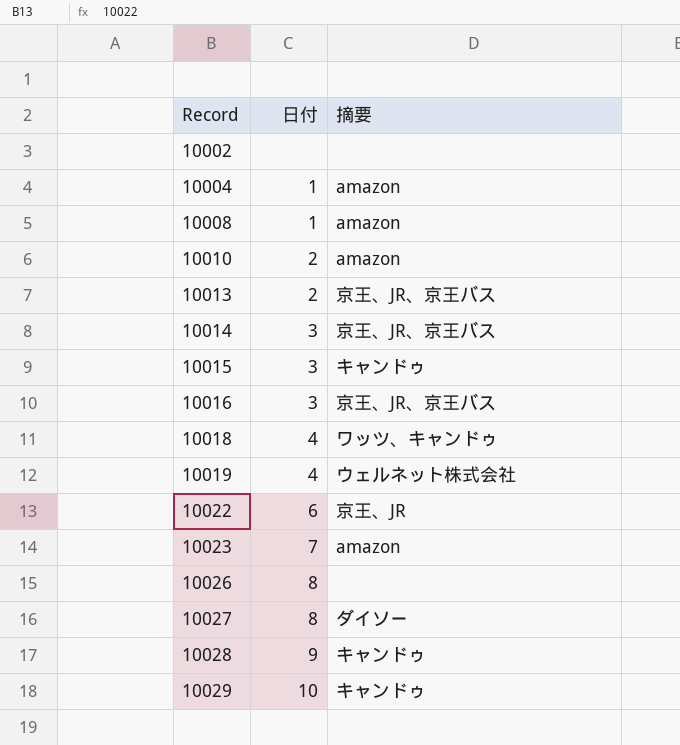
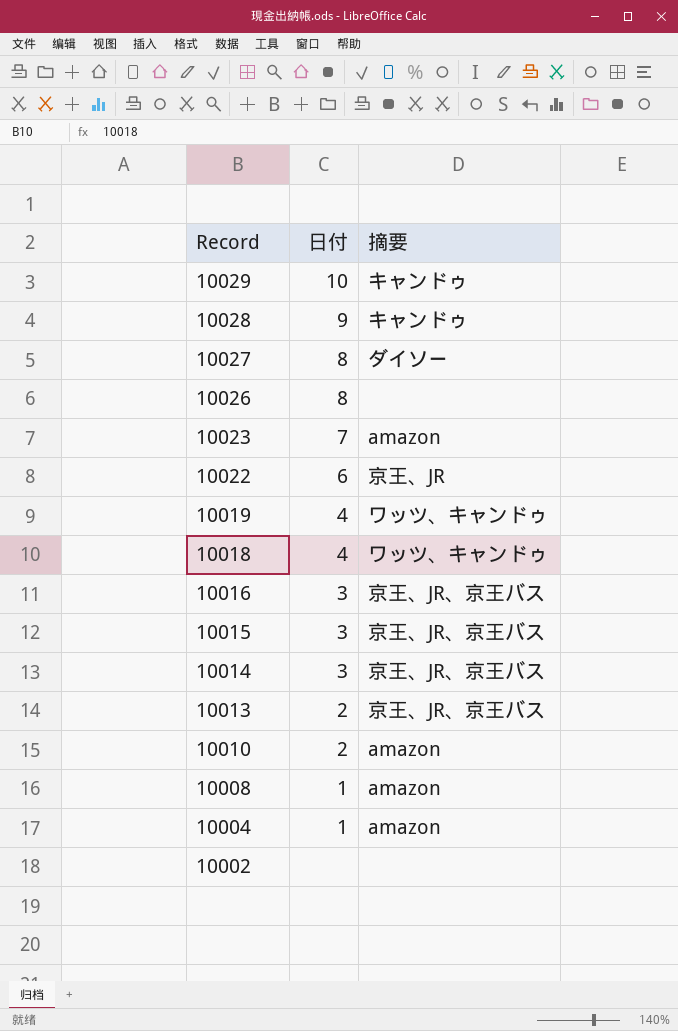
row order: Record ascending -> Record descending
10019 | 摘要: ウェルネット株式会社 -> ワッツ、キャンドゥ
10015 | 摘要: キャンドゥ -> 京王、JR、京王バス

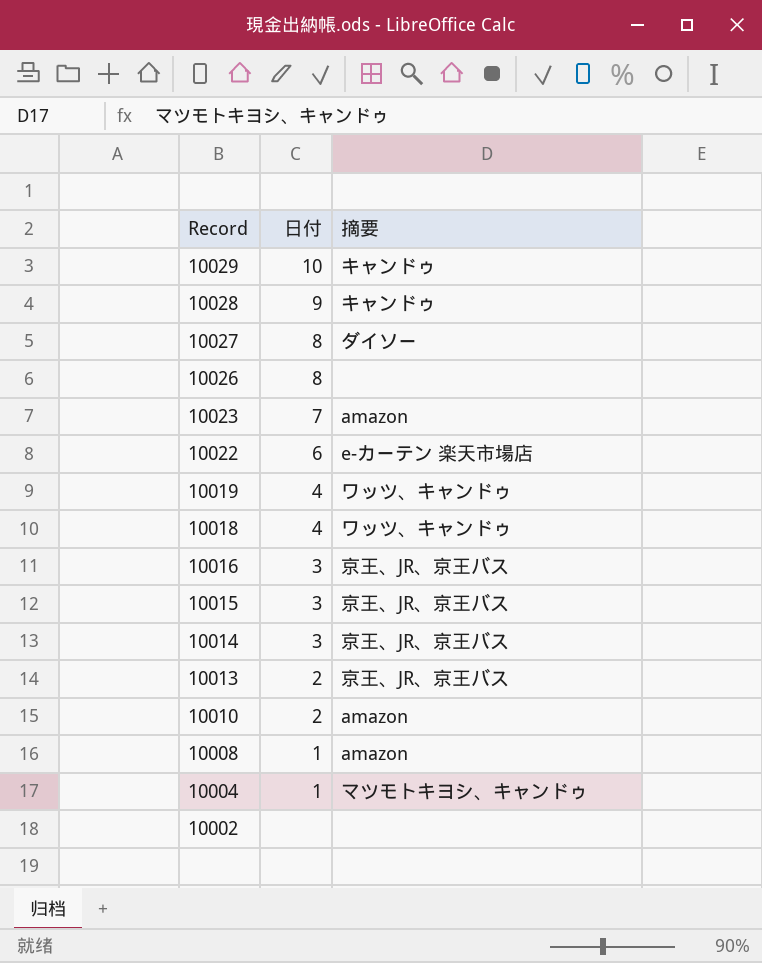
10022 | 摘要: 京王、JR -> e-カーテン 楽天市場店
10004 | 摘要: amazon -> マツモトキヨシ、キャンドゥ

